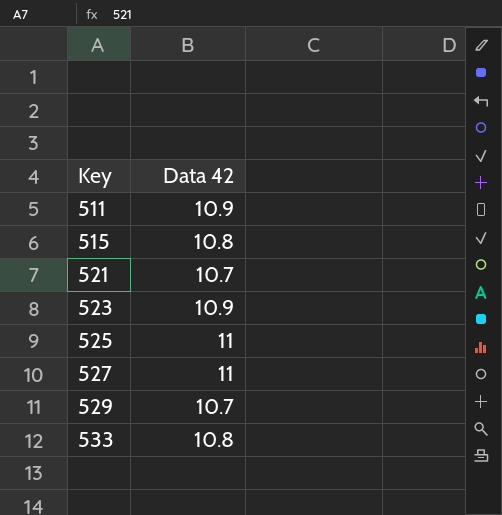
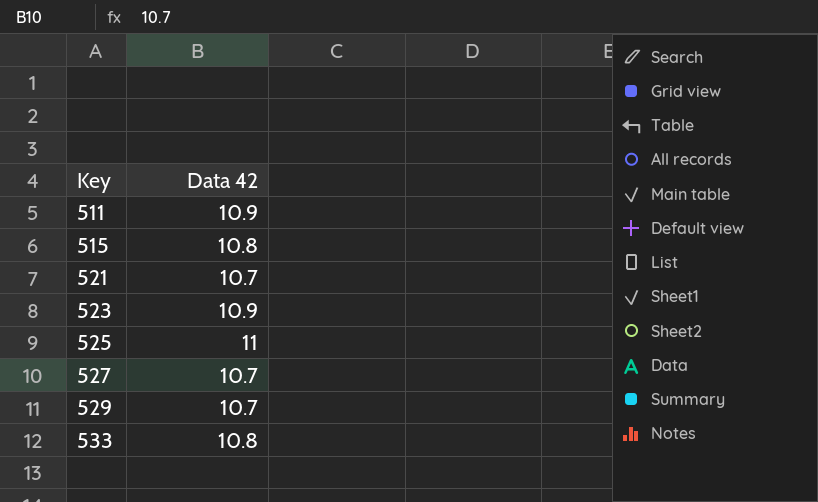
527 | Data 42: 11 -> 10.7

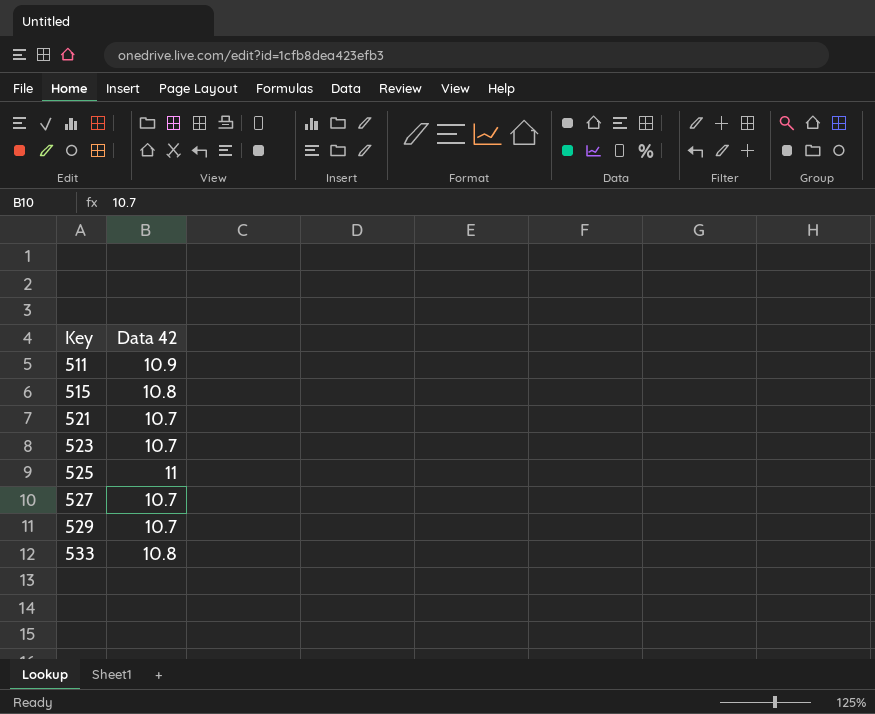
523 | Data 42: 10.9 -> 10.7

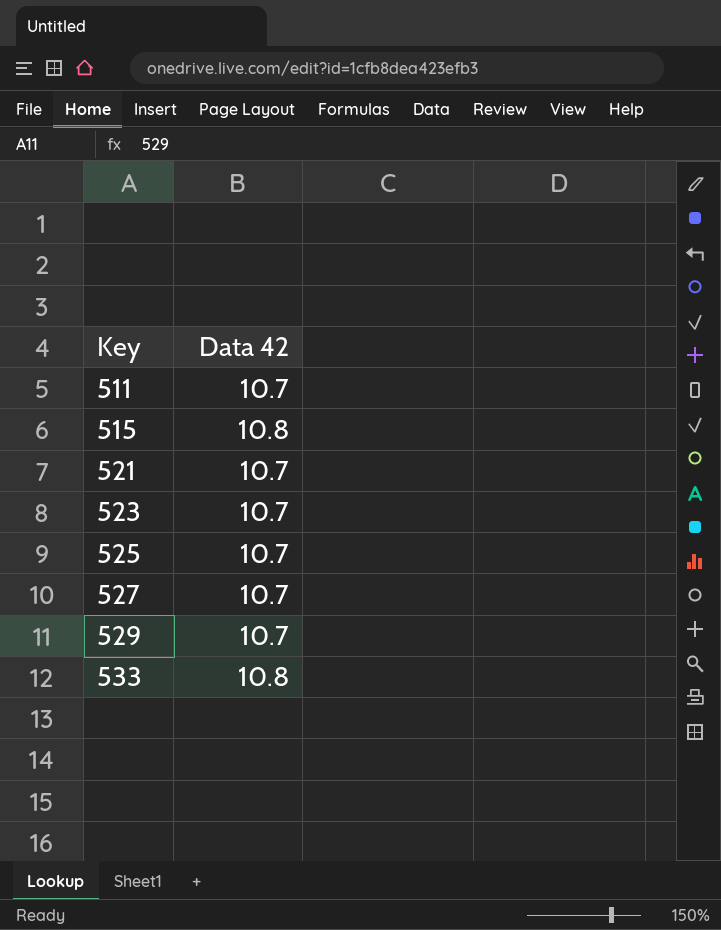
511 | Data 42: 10.9 -> 10.7
525 | Data 42: 11 -> 10.7

